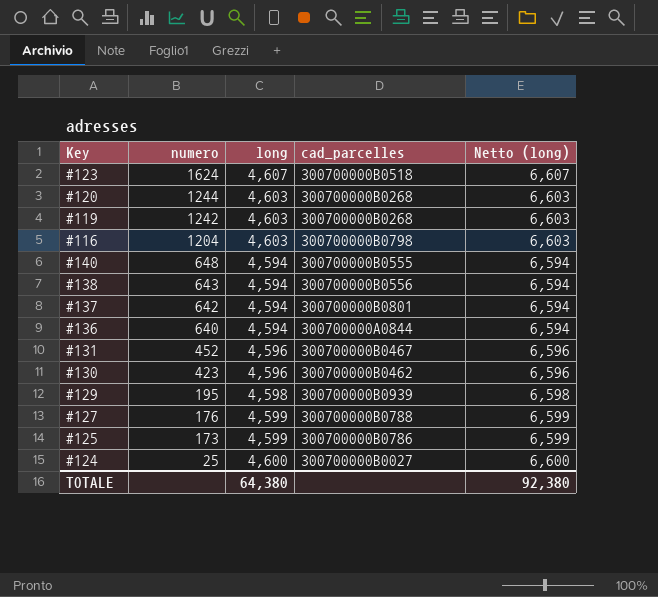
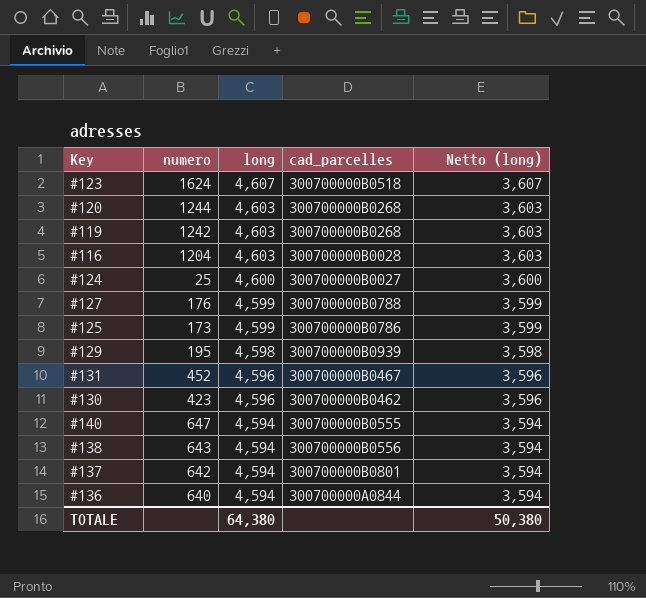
row order: numero descending -> long descending
column Netto (long) | formula: [long] + 2 -> [long] - 1
#116 | cad_parcelles: 300700000B0798 -> 300700000B0028
#140 | numero: 648 -> 647
TOTALE | Netto (long): 92,380 -> 50,380

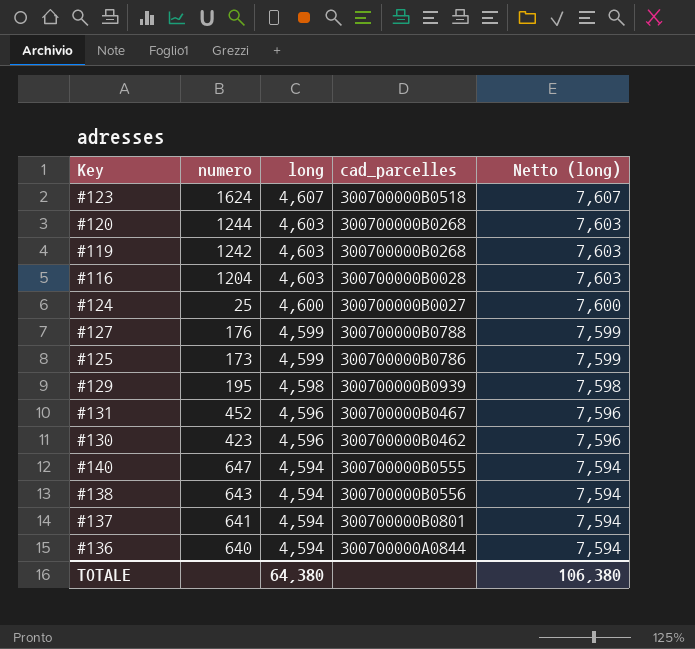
column Netto (long) | formula: [long] - 1 -> [long] + 3
#137 | numero: 642 -> 641
TOTALE | Netto (long): 50,380 -> 106,380

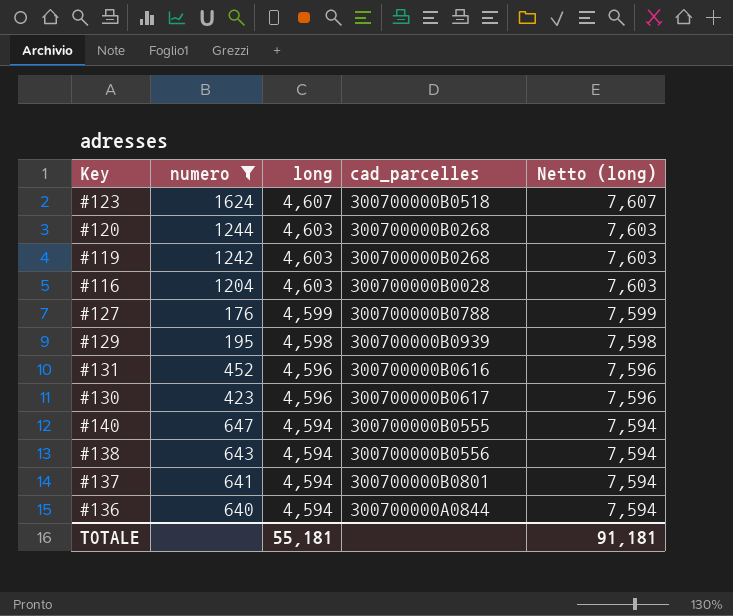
filter: none -> numero >= 176
#131 | cad_parcelles: 300700000B0467 -> 300700000B0616
#130 | cad_parcelles: 300700000B0462 -> 300700000B0617
TOTALE | long: 64,380 -> 55,181
TOTALE | Netto (long): 106,380 -> 91,181

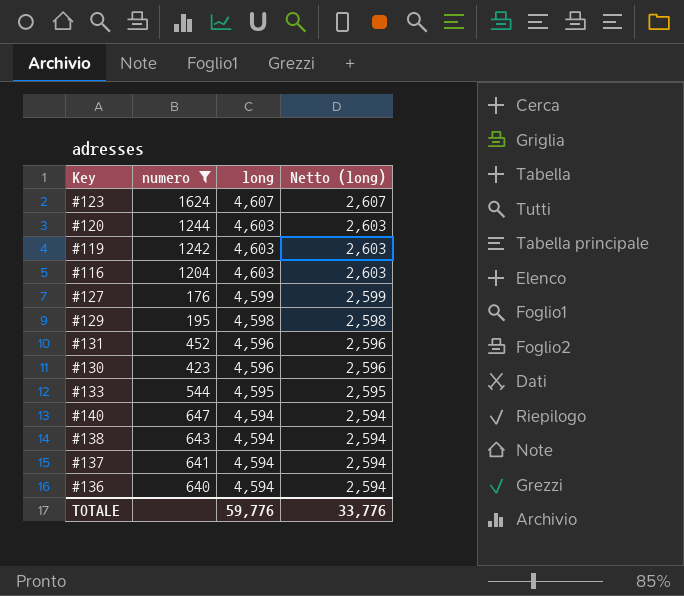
column cad_parcelles | position: 4 -> none
column Netto (long) | formula: [long] + 3 -> [long] - 2
row #133: none -> 544 | 4,595 | 2,595
TOTALE | long: 55,181 -> 59,776
TOTALE | Netto (long): 91,181 -> 33,776

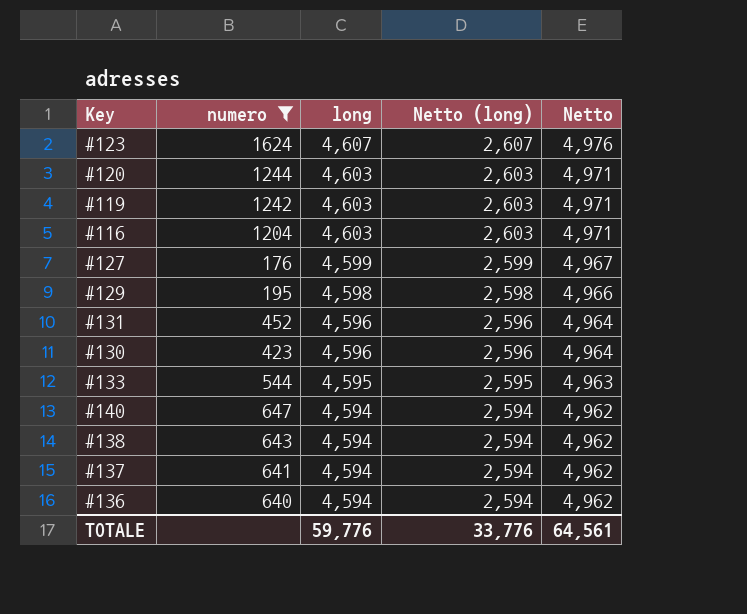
column Netto | formula: none -> [long] * 1,08

